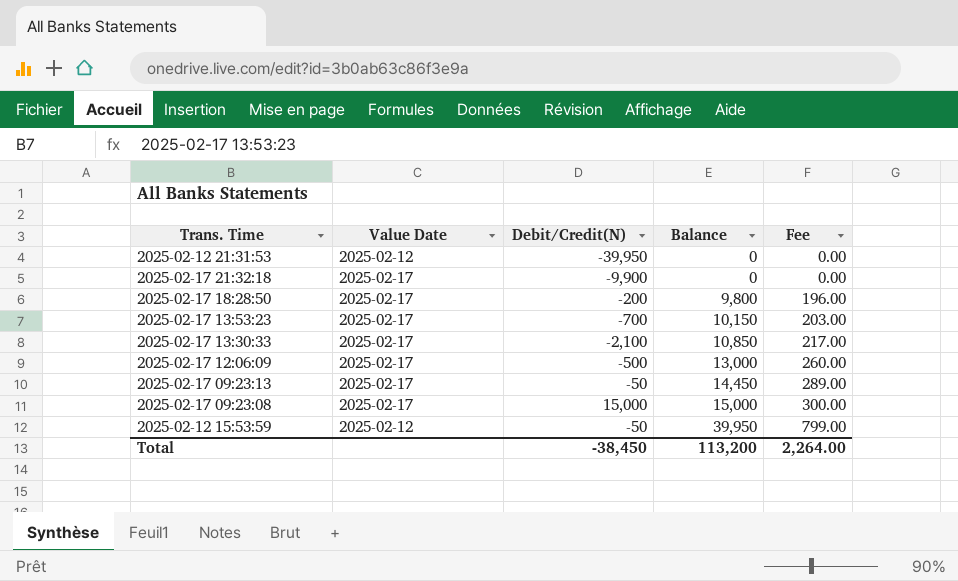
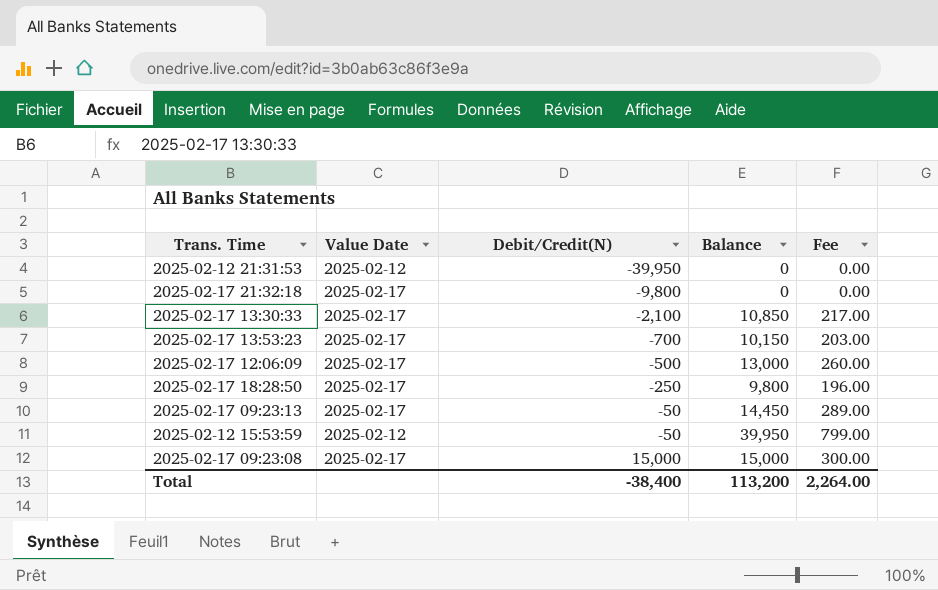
row order: Balance ascending -> Debit/Credit(N) ascending
2025-02-17 21:32:18 | Debit/Credit(N): -9,900 -> -9,800
2025-02-17 18:28:50 | Debit/Credit(N): -200 -> -250
Total | Debit/Credit(N): -38,450 -> -38,400

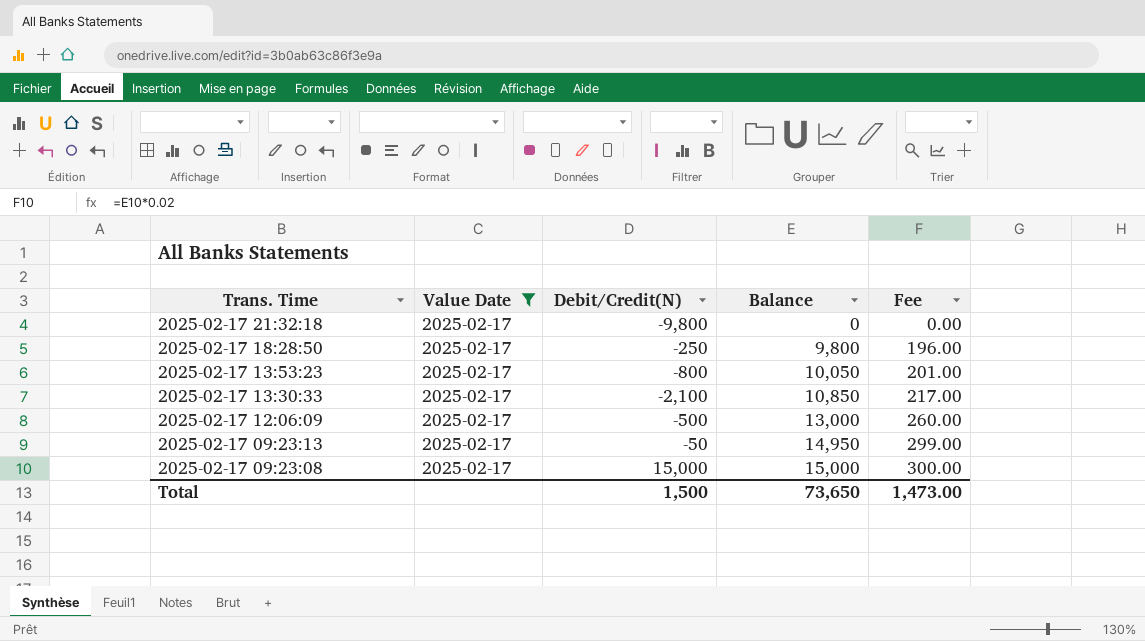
filter: none -> Value Date = 2025-02-17
row order: Debit/Credit(N) ascending -> Trans. Time descending
2025-02-17 13:53:23 | Debit/Credit(N): -700 -> -800
2025-02-17 13:53:23 | Balance: 10,150 -> 10,050
2025-02-17 13:53:23 | Fee: 203.00 -> 201.00
2025-02-17 09:23:13 | Balance: 14,450 -> 14,950
2025-02-17 09:23:13 | Fee: 289.00 -> 299.00
Total | Debit/Credit(N): -38,400 -> 1,500
Total | Balance: 113,200 -> 73,650
Total | Fee: 2,264.00 -> 1,473.00

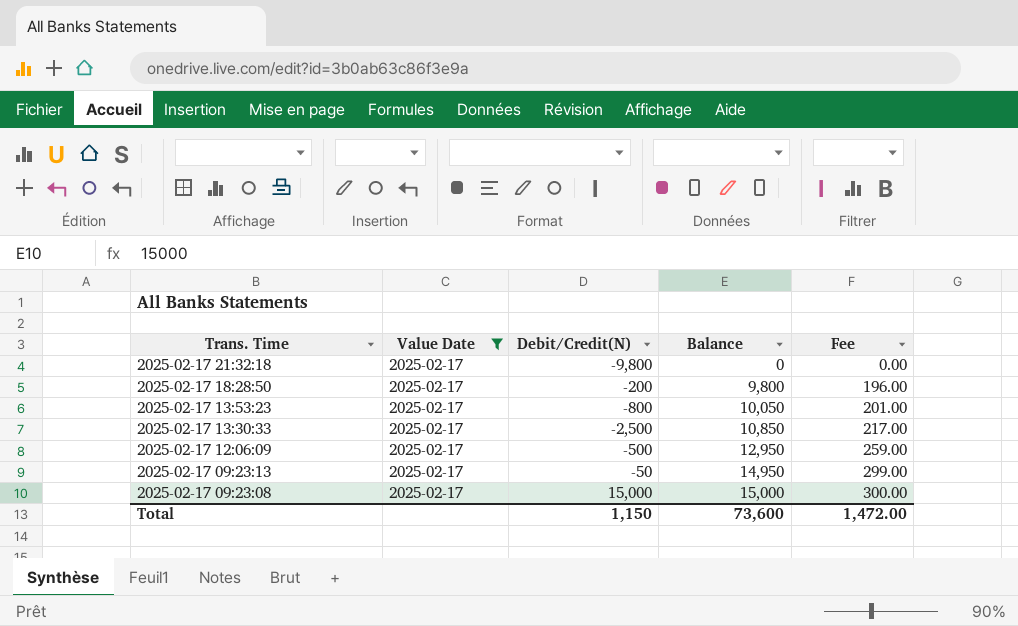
2025-02-17 18:28:50 | Debit/Credit(N): -250 -> -200
2025-02-17 13:30:33 | Debit/Credit(N): -2,100 -> -2,500
2025-02-17 12:06:09 | Balance: 13,000 -> 12,950
2025-02-17 12:06:09 | Fee: 260.00 -> 259.00
Total | Debit/Credit(N): 1,500 -> 1,150
Total | Balance: 73,650 -> 73,600
Total | Fee: 1,473.00 -> 1,472.00

